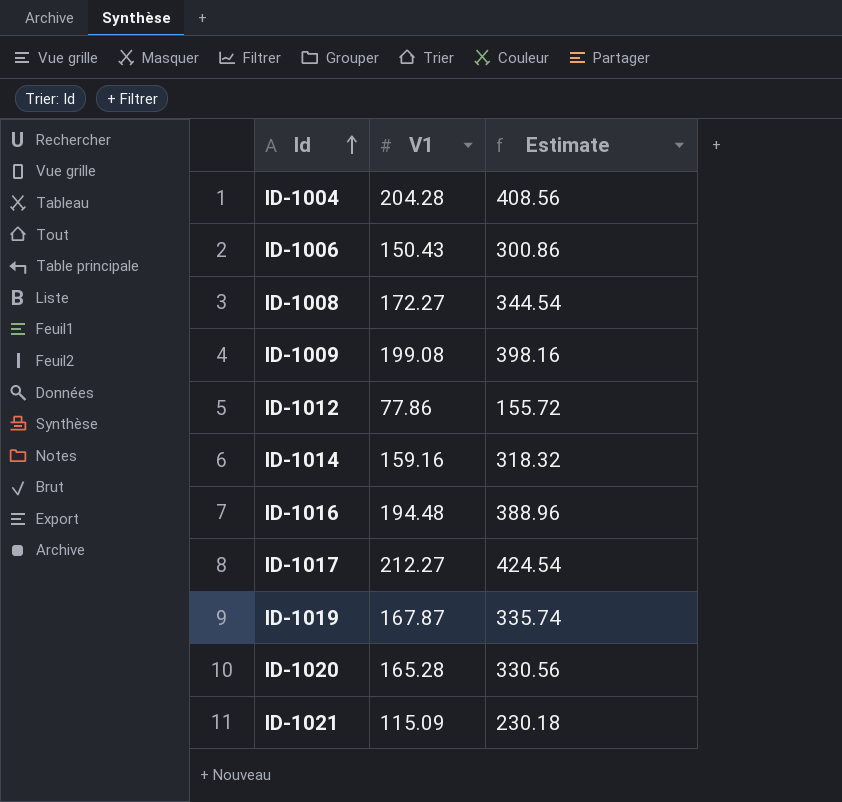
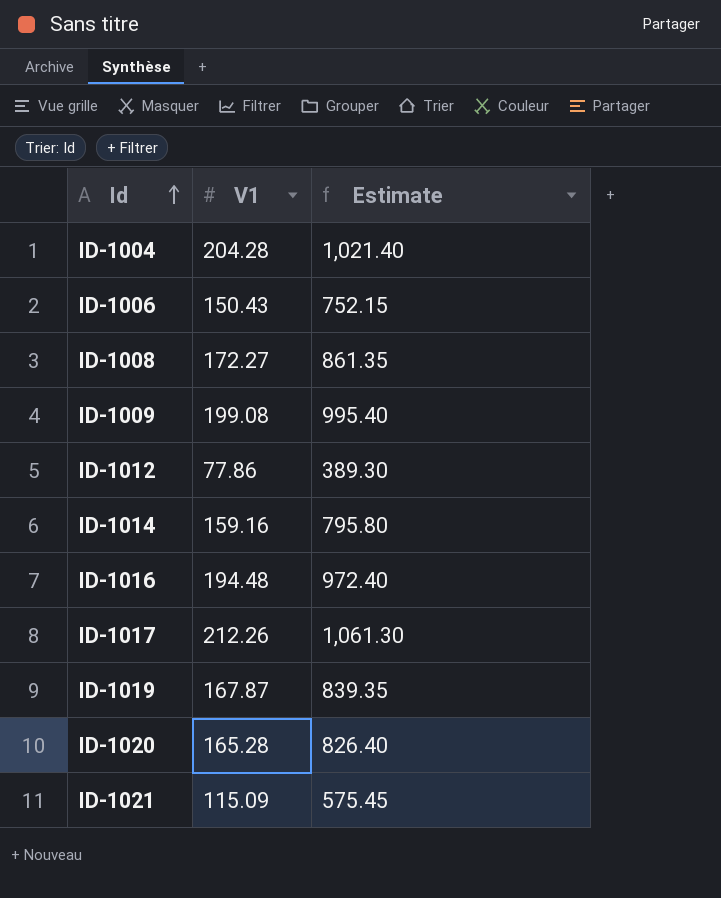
column Estimate | formula: [V1] * 2 -> [V1] * 5
ID-1017 | V1: 212.27 -> 212.26

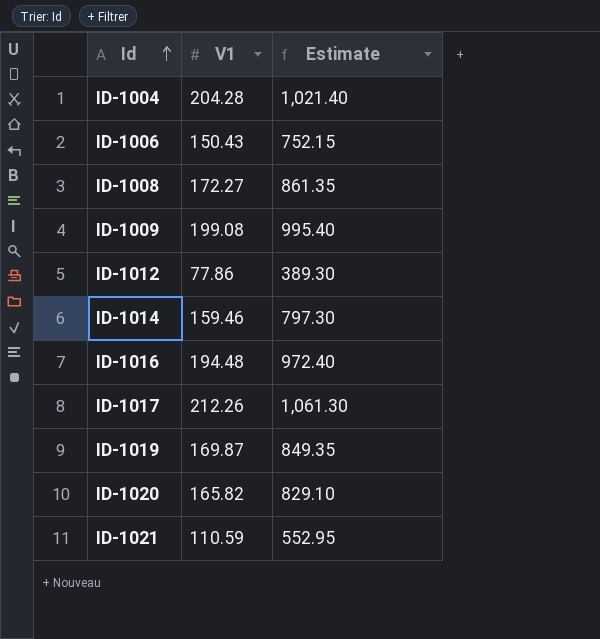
ID-1014 | V1: 159.16 -> 159.46
ID-1014 | Estimate: 795.80 -> 797.30
ID-1019 | V1: 167.87 -> 169.87
ID-1019 | Estimate: 839.35 -> 849.35
ID-1020 | V1: 165.28 -> 165.82
ID-1020 | Estimate: 826.40 -> 829.10
ID-1021 | V1: 115.09 -> 110.59
ID-1021 | Estimate: 575.45 -> 552.95

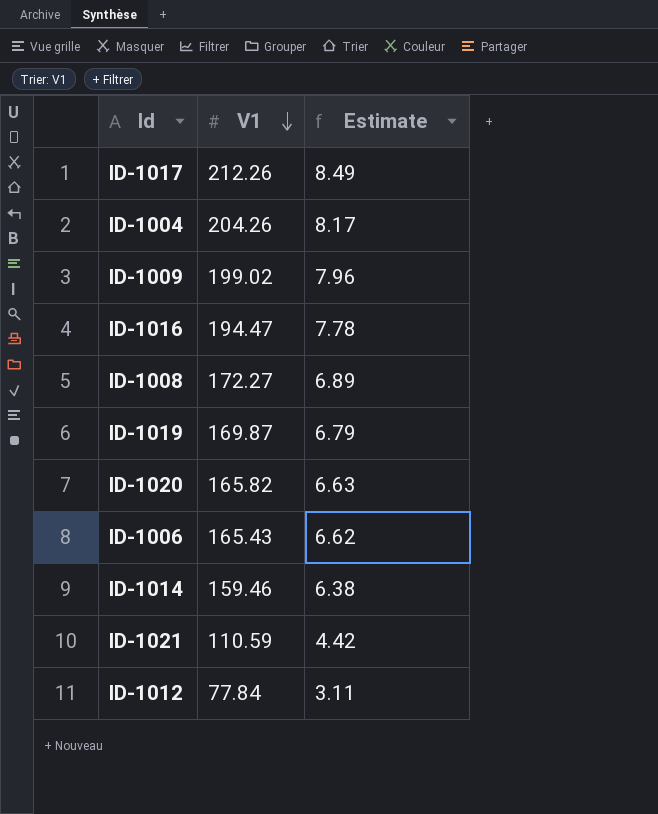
row order: Id ascending -> V1 descending
column Estimate | formula: [V1] * 5 -> [V1] * 0.04
ID-1004 | V1: 204.28 -> 204.26
ID-1009 | V1: 199.08 -> 199.02
ID-1016 | V1: 194.48 -> 194.47
ID-1006 | V1: 150.43 -> 165.43
ID-1012 | V1: 77.86 -> 77.84

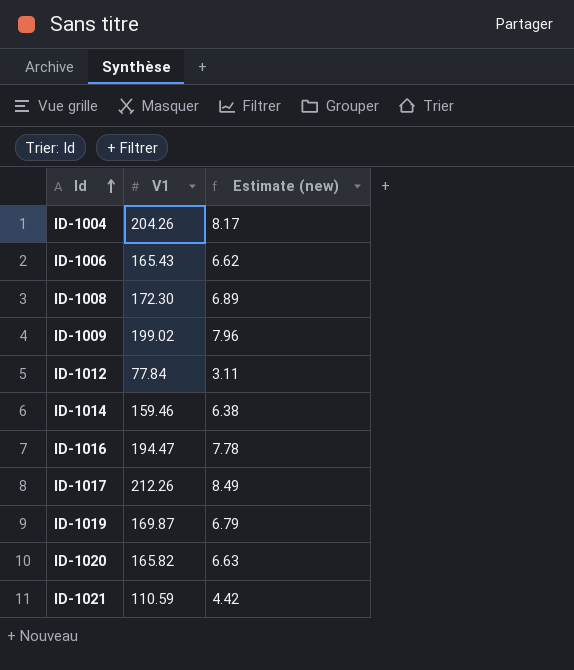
row order: V1 descending -> Id ascending
column name: Estimate -> Estimate (new)
ID-1008 | V1: 172.27 -> 172.30

